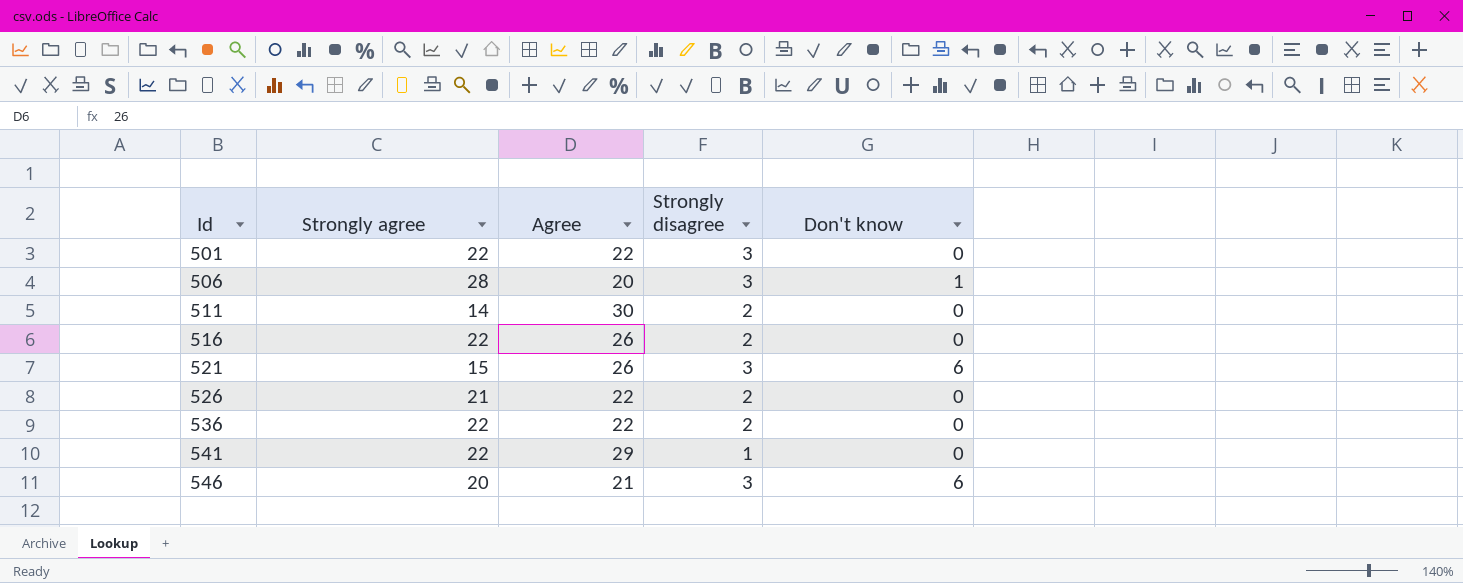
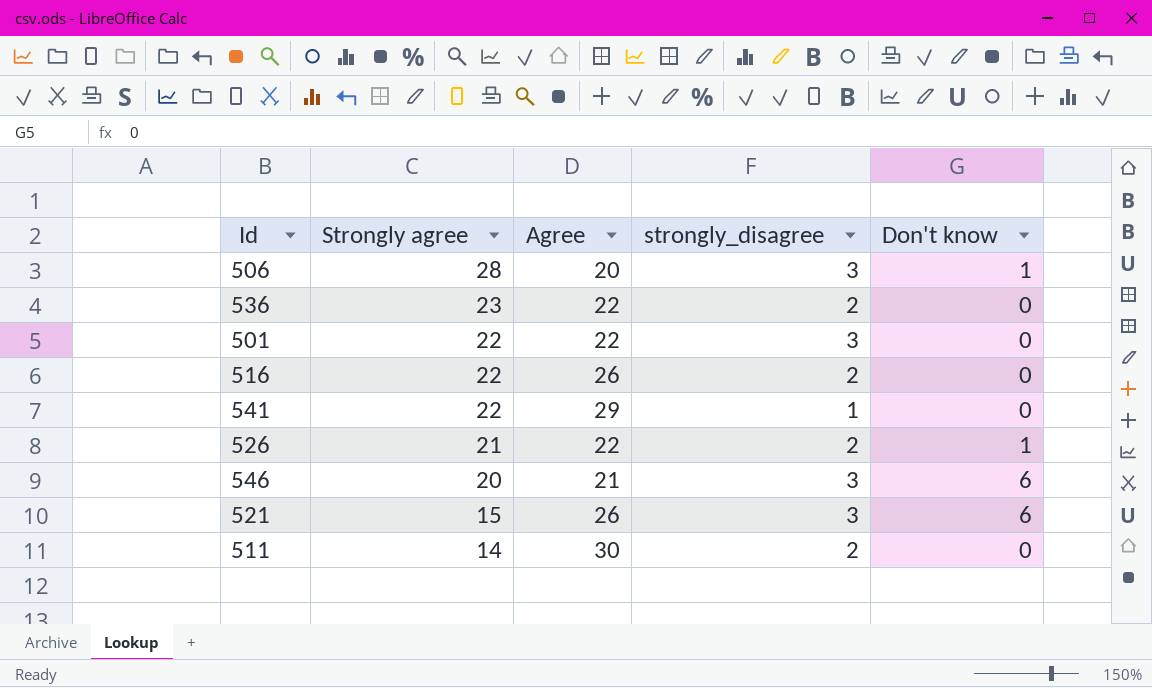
row order: Id ascending -> Strongly agree descending
column name: Strongly disagree -> strongly_disagree
536 | Strongly agree: 22 -> 23
526 | Don't know: 0 -> 1

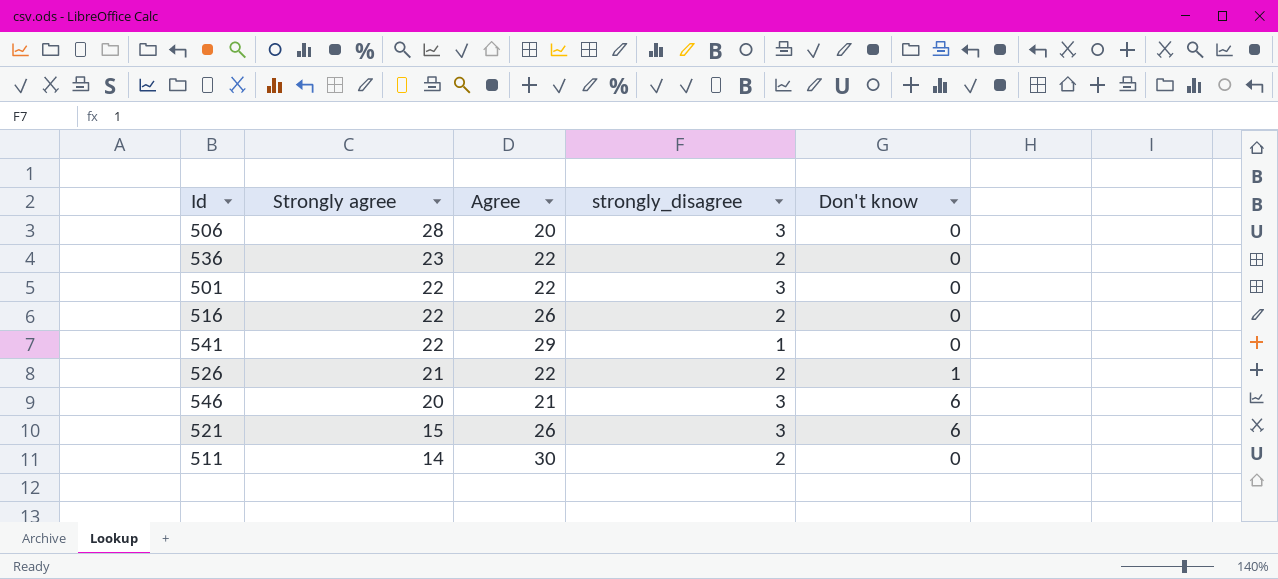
506 | Don't know: 1 -> 0

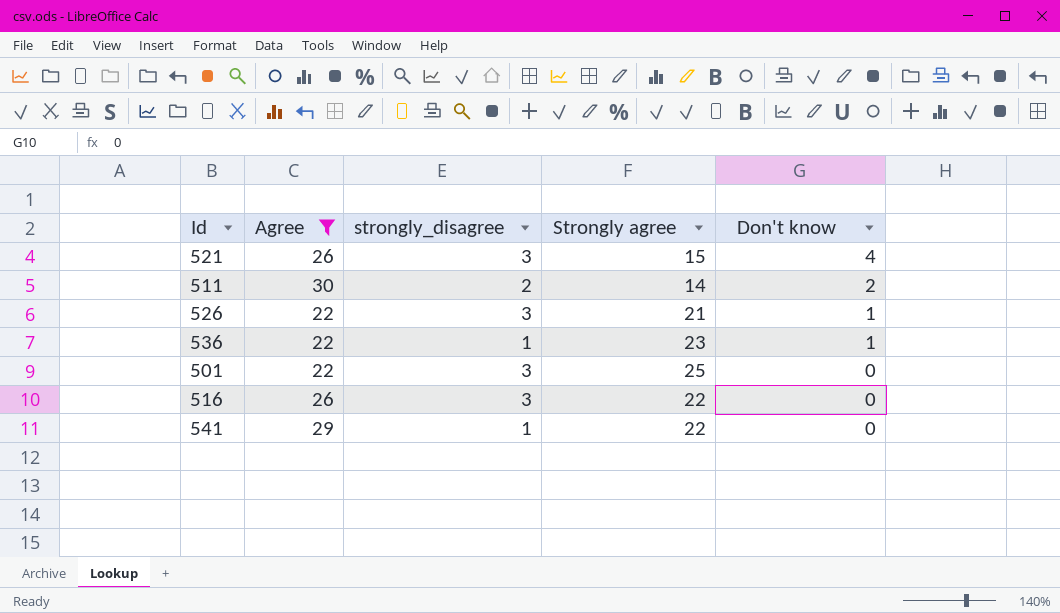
filter: none -> Agree >= 22
row order: Strongly agree descending -> Don't know descending
column Strongly agree | position: 2 -> 4
521 | Don't know: 6 -> 4
511 | Don't know: 0 -> 2
526 | strongly_disagree: 2 -> 3
536 | strongly_disagree: 2 -> 1
536 | Don't know: 0 -> 1
501 | Strongly agree: 22 -> 25
516 | strongly_disagree: 2 -> 3

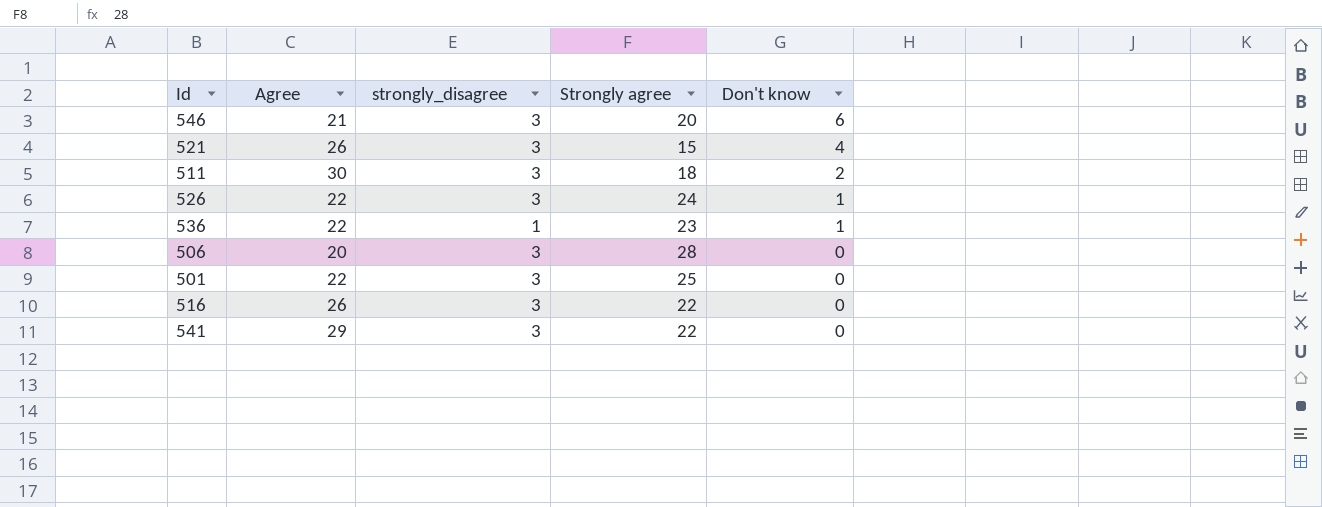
filter: Agree >= 22 -> none
511 | strongly_disagree: 2 -> 3
511 | Strongly agree: 14 -> 18
526 | Strongly agree: 21 -> 24
541 | strongly_disagree: 1 -> 3

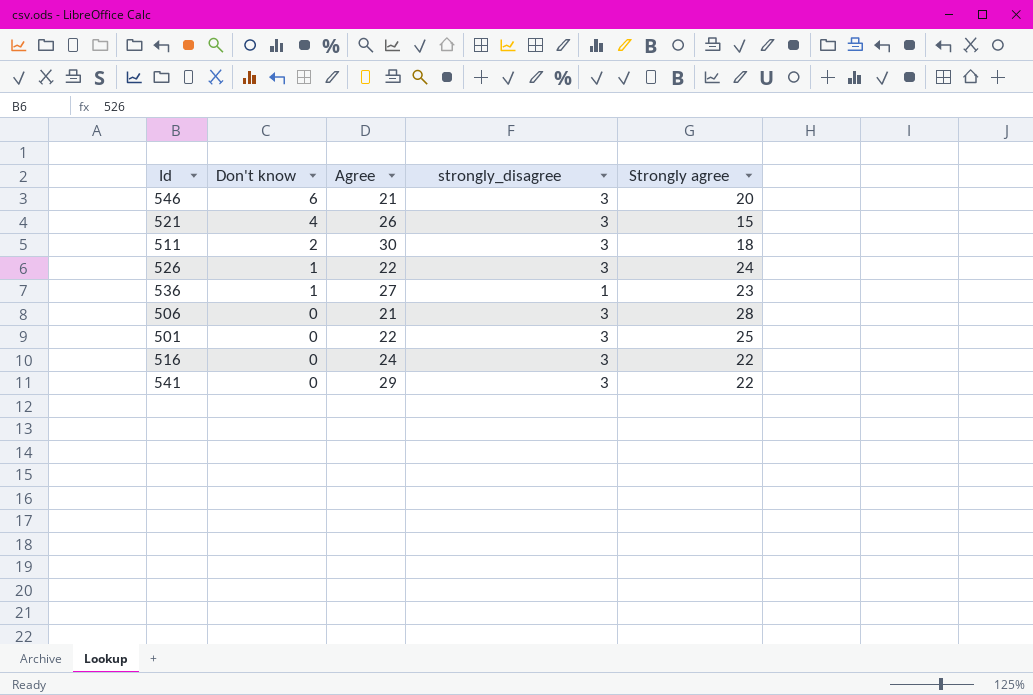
column Don't know | position: 5 -> 2
536 | Agree: 22 -> 27
506 | Agree: 20 -> 21
516 | Agree: 26 -> 24

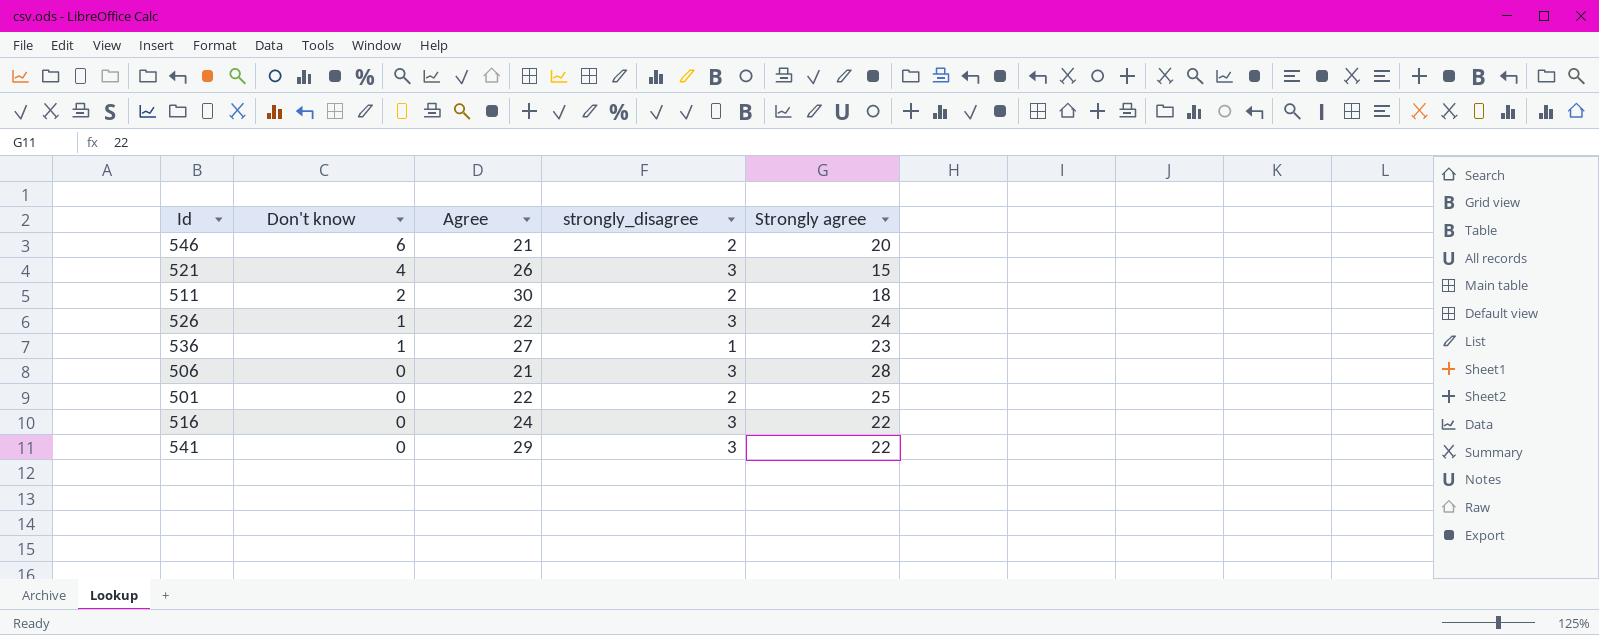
546 | strongly_disagree: 3 -> 2
511 | strongly_disagree: 3 -> 2
501 | strongly_disagree: 3 -> 2

